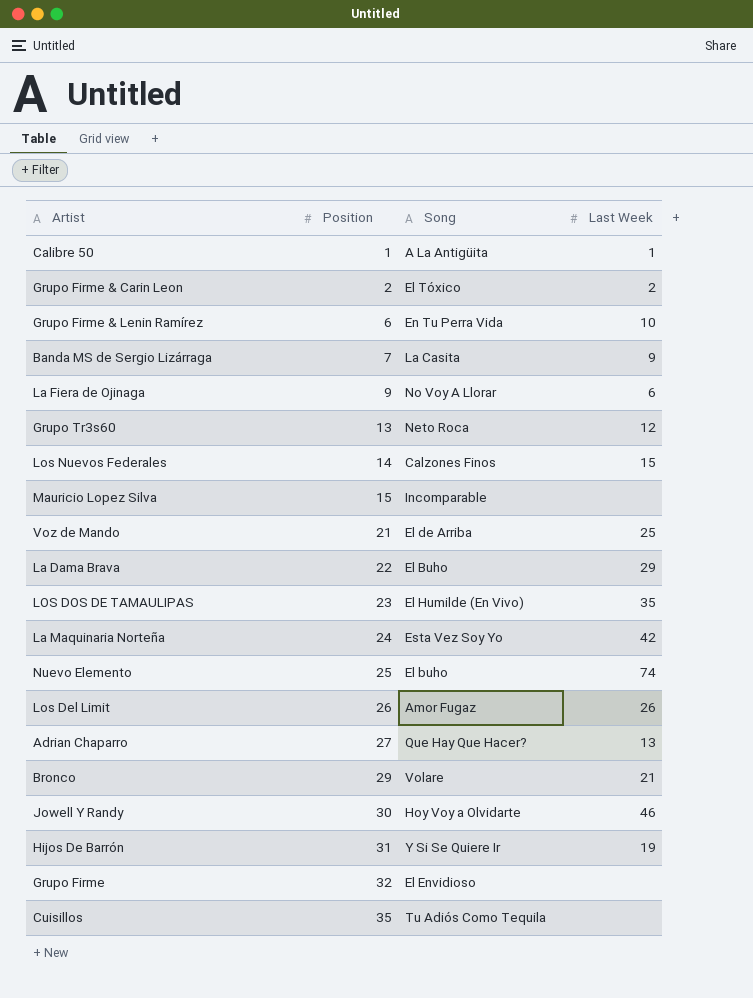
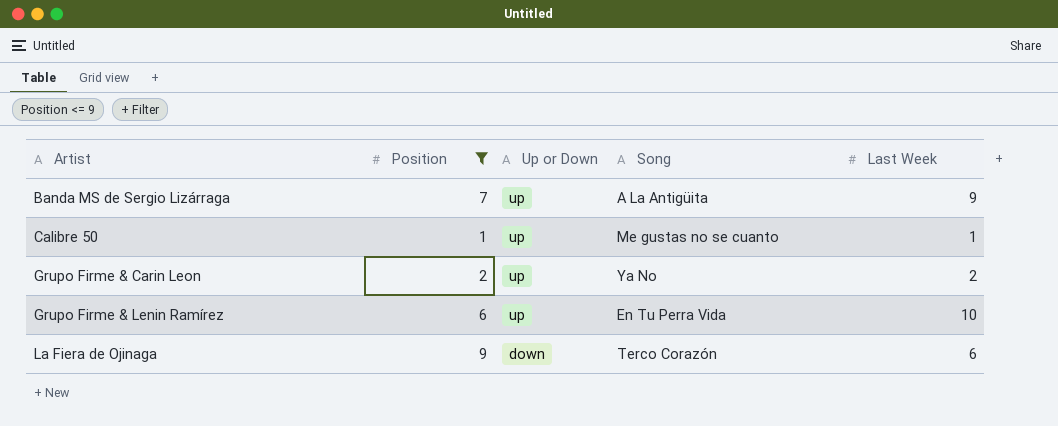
filter: none -> Position <= 9
row order: Position ascending -> Artist ascending
column Up or Down | position: none -> 3
Banda MS de Sergio Lizárraga | Song: La Casita -> A La Antigüita
Calibre 50 | Song: A La Antigüita -> Me gustas no se cuanto
Grupo Firme & Carin Leon | Song: El Tóxico -> Ya No
La Fiera de Ojinaga | Song: No Voy A Llorar -> Terco Corazón

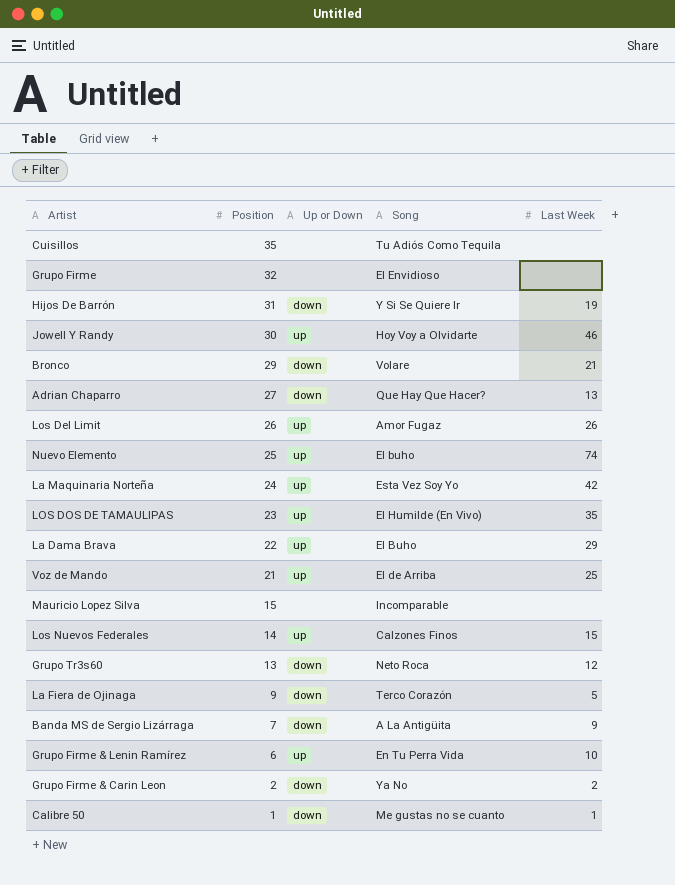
filter: Position <= 9 -> none
row order: Artist ascending -> Position descending
La Fiera de Ojinaga | Last Week: 6 -> 5
Banda MS de Sergio Lizárraga | Up or Down: up -> down
Grupo Firme & Carin Leon | Up or Down: up -> down
Calibre 50 | Up or Down: up -> down

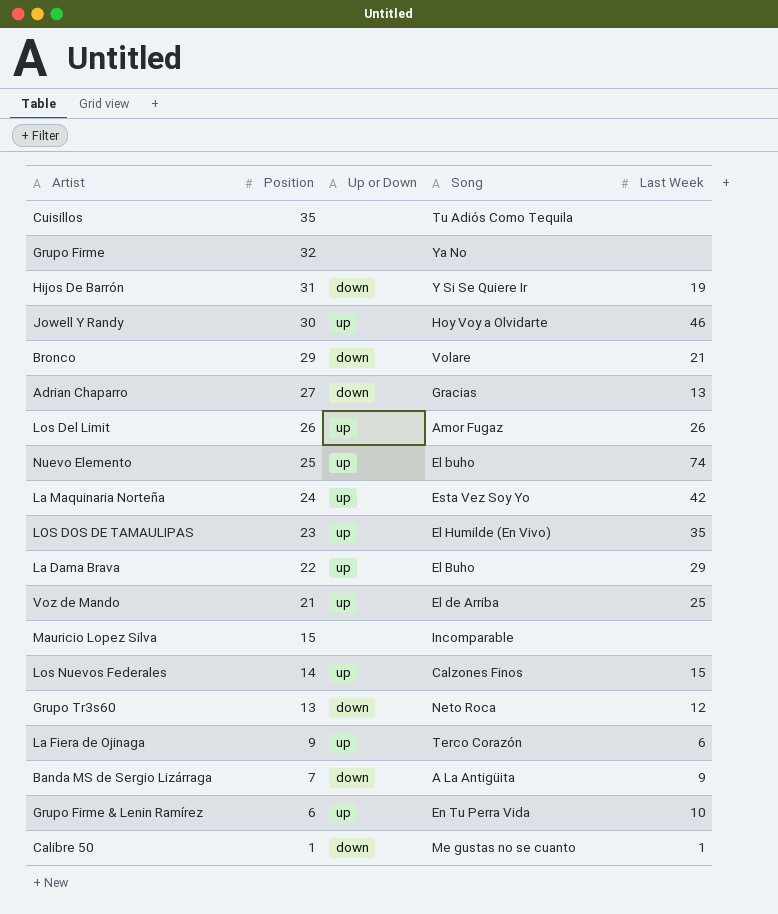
row Grupo Firme & Carin Leon: 2 | down | Ya No | 2 -> none
Grupo Firme | Song: El Envidioso -> Ya No
Adrian Chaparro | Song: Que Hay Que Hacer? -> Gracias
La Fiera de Ojinaga | Up or Down: down -> up
La Fiera de Ojinaga | Last Week: 5 -> 6

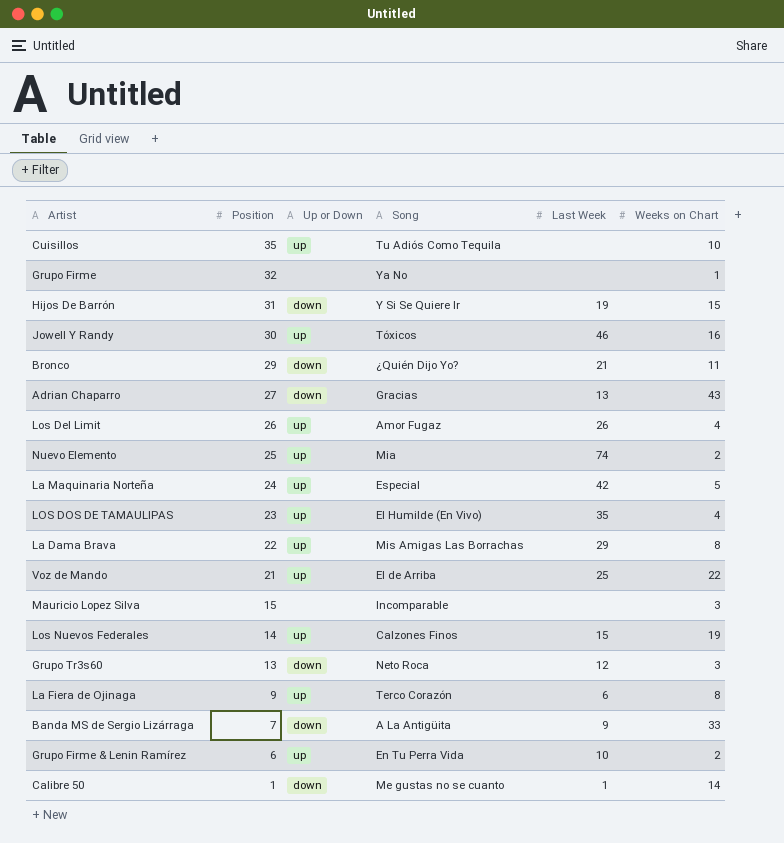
column Weeks on Chart | position: none -> 6
Cuisillos | Up or Down: none -> up
Jowell Y Randy | Song: Hoy Voy a Olvidarte -> Tóxicos
Bronco | Song: Volare -> ¿Quién Dijo Yo?
Nuevo Elemento | Song: El buho -> Mia
La Maquinaria Norteña | Song: Esta Vez Soy Yo -> Especial
La Dama Brava | Song: El Buho -> Mis Amigas Las Borrachas

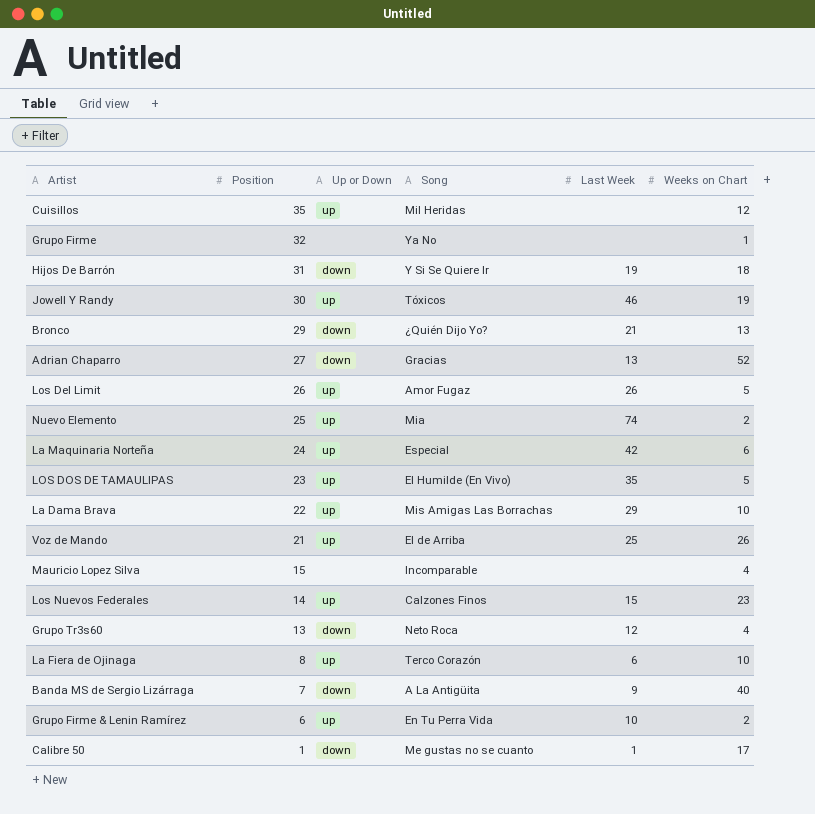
Cuisillos | Song: Tu Adiós Como Tequila -> Mil Heridas
Cuisillos | Weeks on Chart: 10 -> 12
Hijos De Barrón | Weeks on Chart: 15 -> 18
Jowell Y Randy | Weeks on Chart: 16 -> 19
Bronco | Weeks on Chart: 11 -> 13
Adrian Chaparro | Weeks on Chart: 43 -> 52
Los Del Limit | Weeks on Chart: 4 -> 5
La Maquinaria Norteña | Weeks on Chart: 5 -> 6
LOS DOS DE TAMAULIPAS | Weeks on Chart: 4 -> 5
La Dama Brava | Weeks on Chart: 8 -> 10
Voz de Mando | Weeks on Chart: 22 -> 26
Mauricio Lopez Silva | Weeks on Chart: 3 -> 4
Los Nuevos Federales | Weeks on Chart: 19 -> 23
Grupo Tr3s60 | Weeks on Chart: 3 -> 4
La Fiera de Ojinaga | Position: 9 -> 8
La Fiera de Ojinaga | Weeks on Chart: 8 -> 10
Banda MS de Sergio Lizárraga | Weeks on Chart: 33 -> 40
Calibre 50 | Weeks on Chart: 14 -> 17

